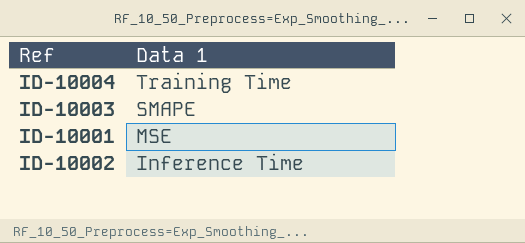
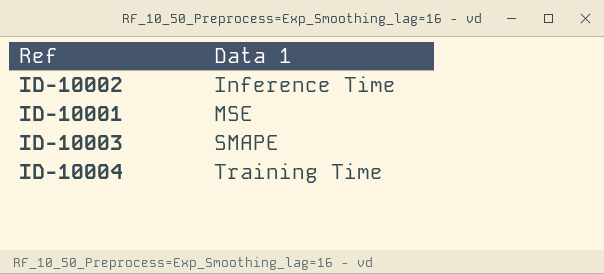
row order: Data 1 descending -> Data 1 ascending

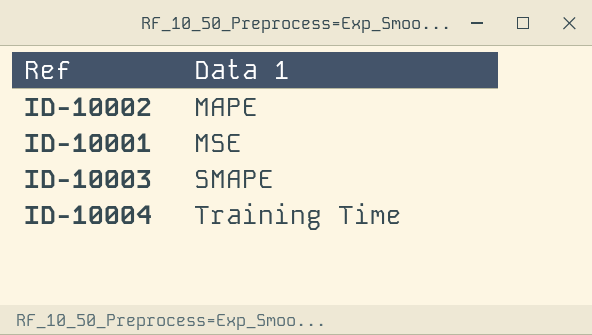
ID-10002 | Data 1: Inference Time -> MAPE

